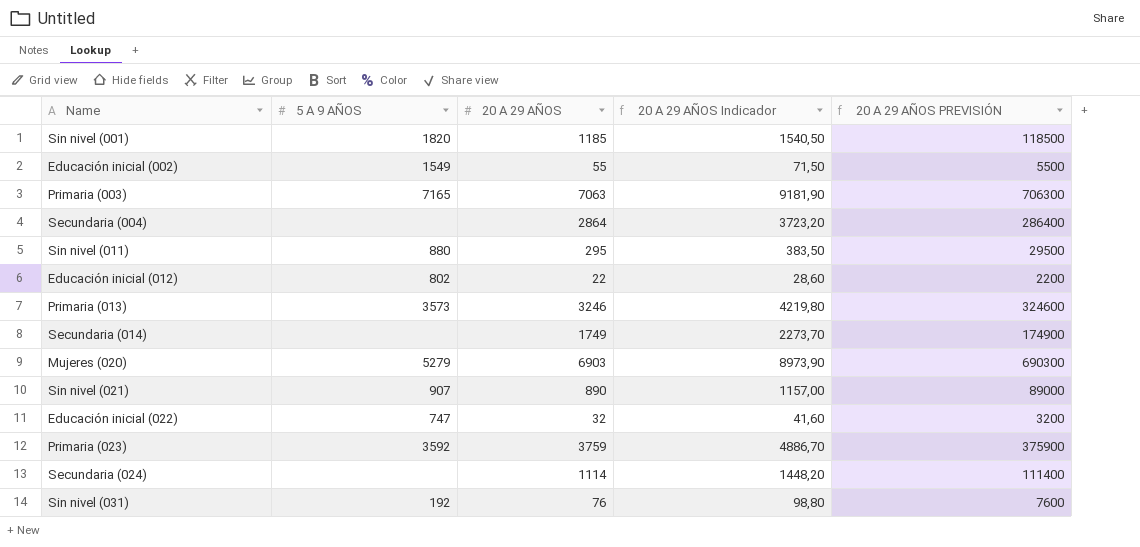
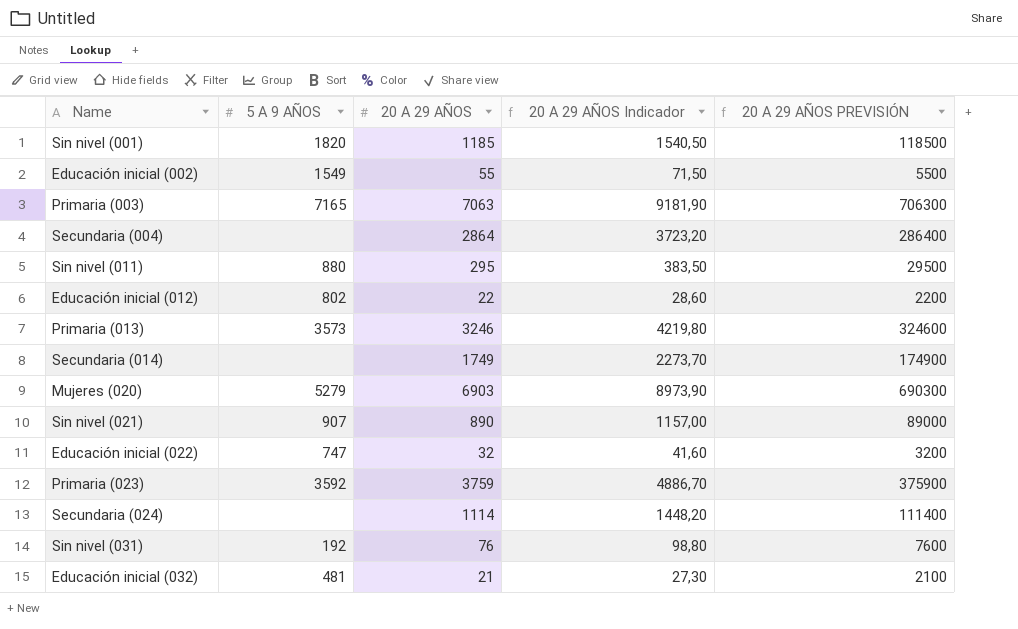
row Educación inicial (032): none -> 481 | 21 | 27,30 | 2100

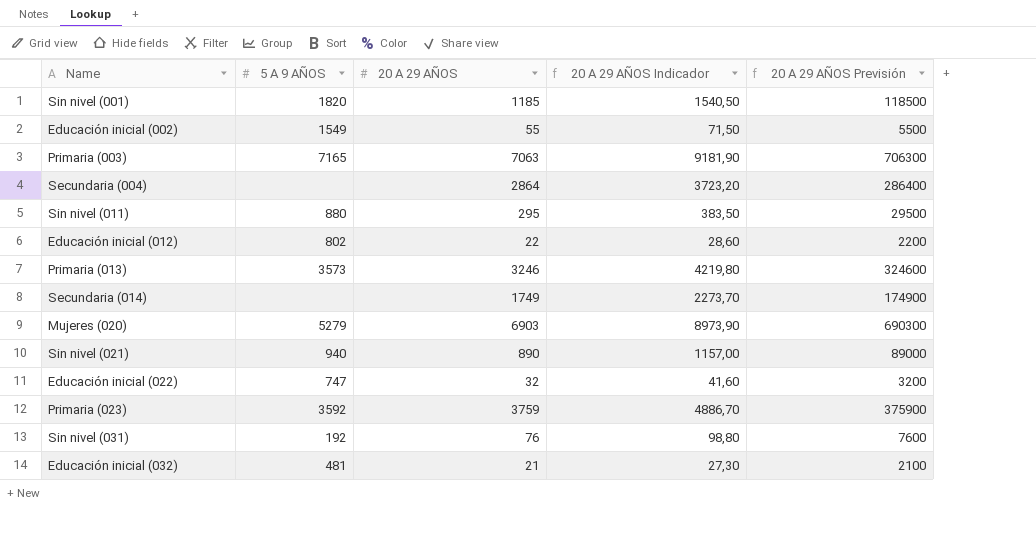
column name: 20 A 29 AÑOS PREVISIÓN -> 20 A 29 AÑOS Previsión
row Secundaria (024): none | 1114 | 1448,20 | 111400 -> none
Sin nivel (021) | 5 A 9 AÑOS: 907 -> 940

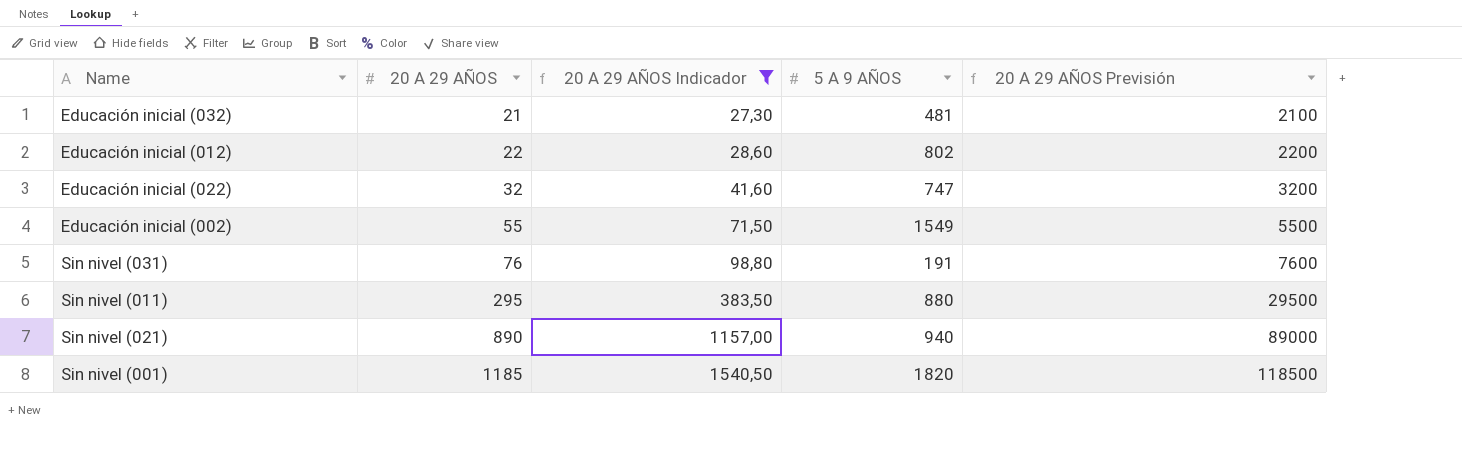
filter: none -> 20 A 29 AÑOS Indicador <= 1540,50
row order: none -> 20 A 29 AÑOS ascending
column 5 A 9 AÑOS | position: 2 -> 4
Sin nivel (031) | 5 A 9 AÑOS: 192 -> 191

